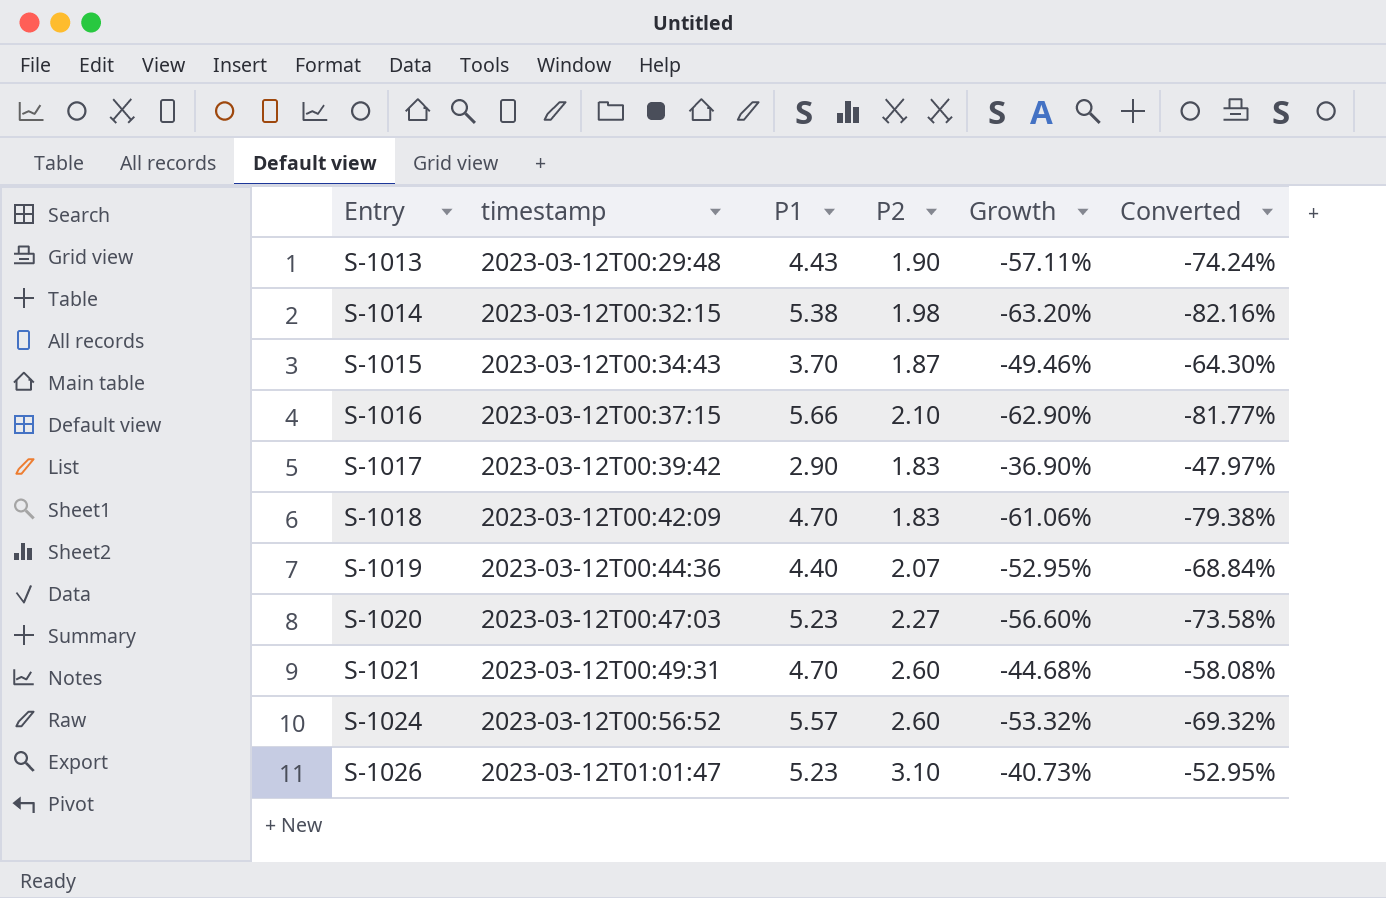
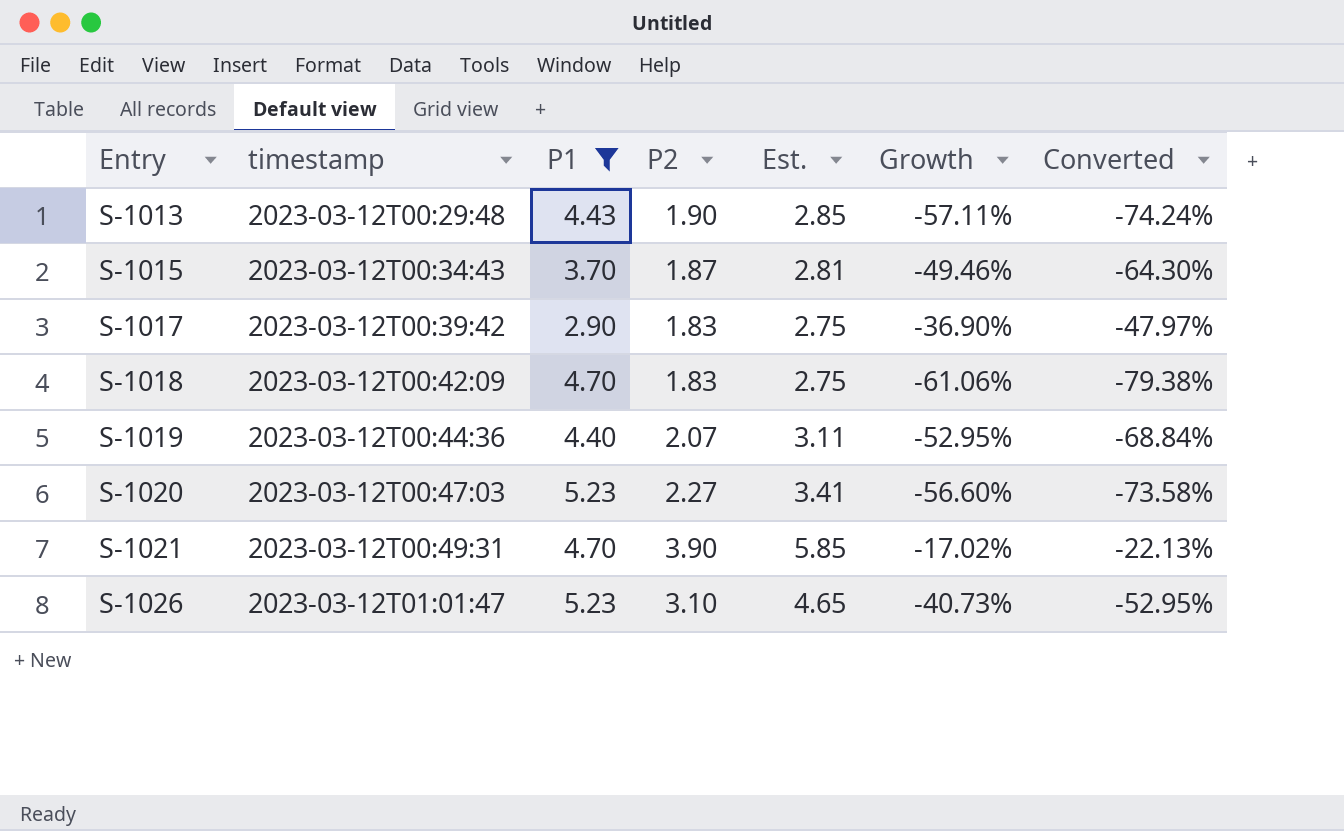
filter: none -> P1 <= 5.23
column Est. | formula: none -> [P2] * 1.5
S-1021 | P2: 2.60 -> 3.90
S-1021 | Growth: -44.68% -> -17.02%
S-1021 | Converted: -58.08% -> -22.13%

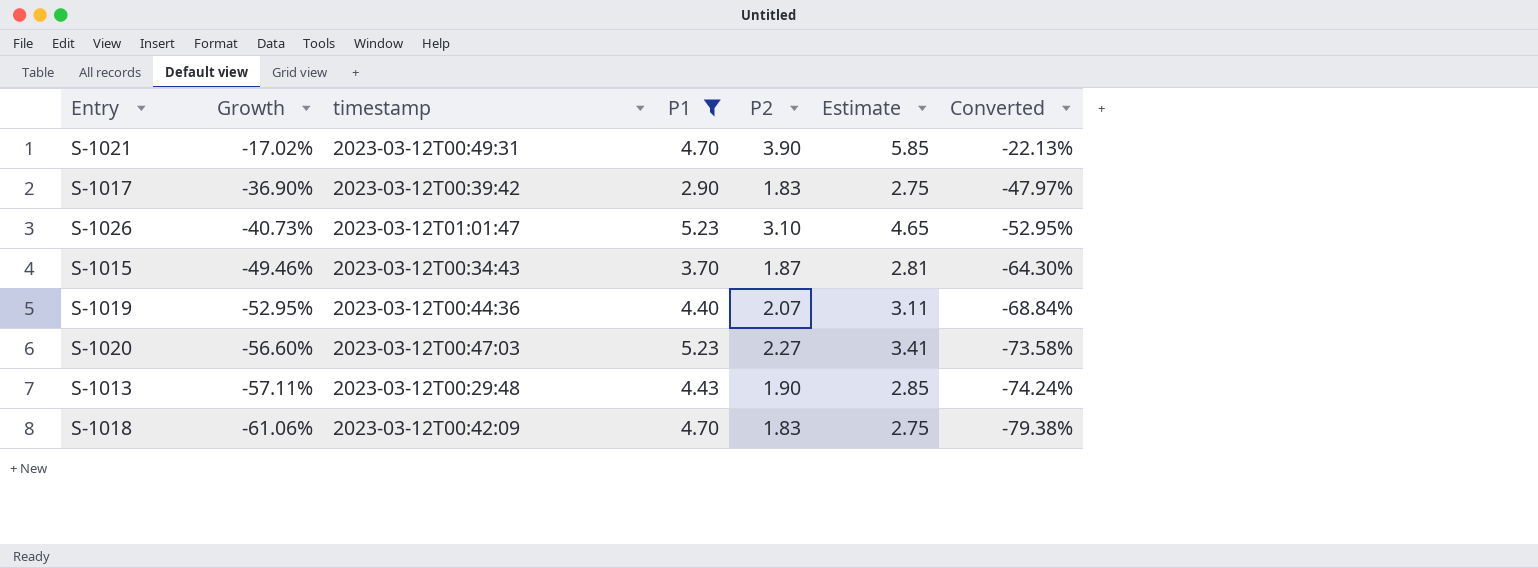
row order: Entry ascending -> Growth descending
column Growth | position: 6 -> 2
column name: Est. -> Estimate

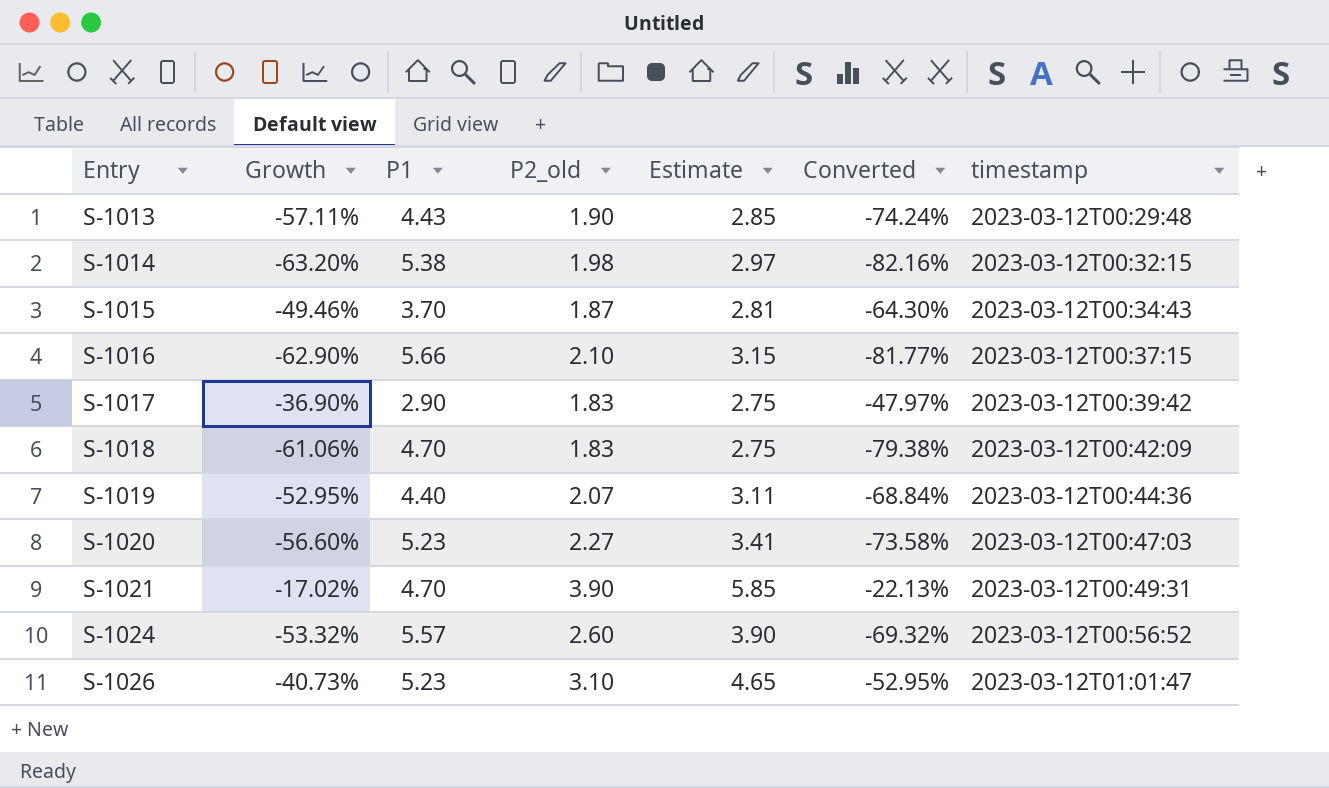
filter: P1 <= 5.23 -> none
row order: Growth descending -> Entry ascending
column name: P2 -> P2_old
column timestamp | position: 3 -> 7

